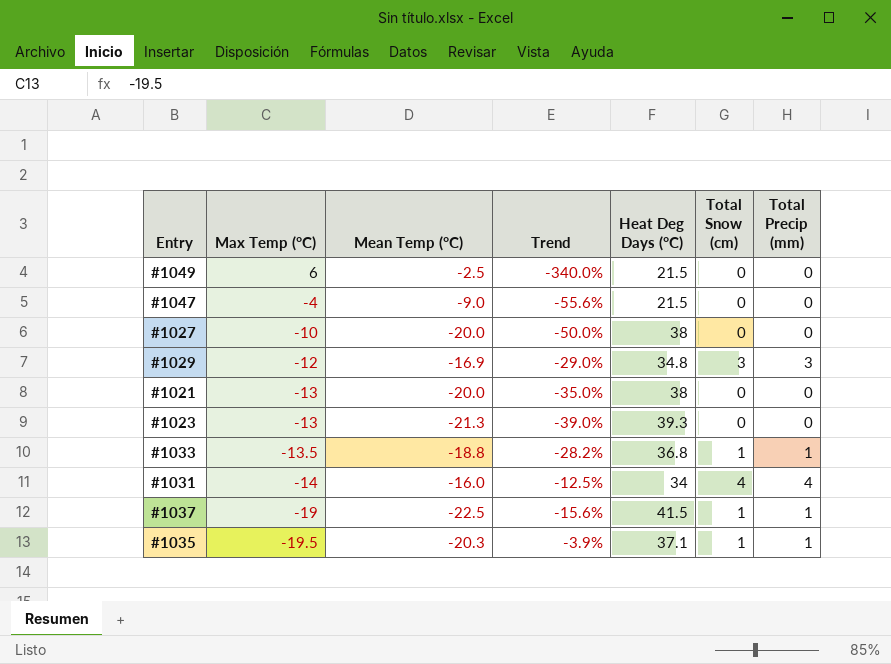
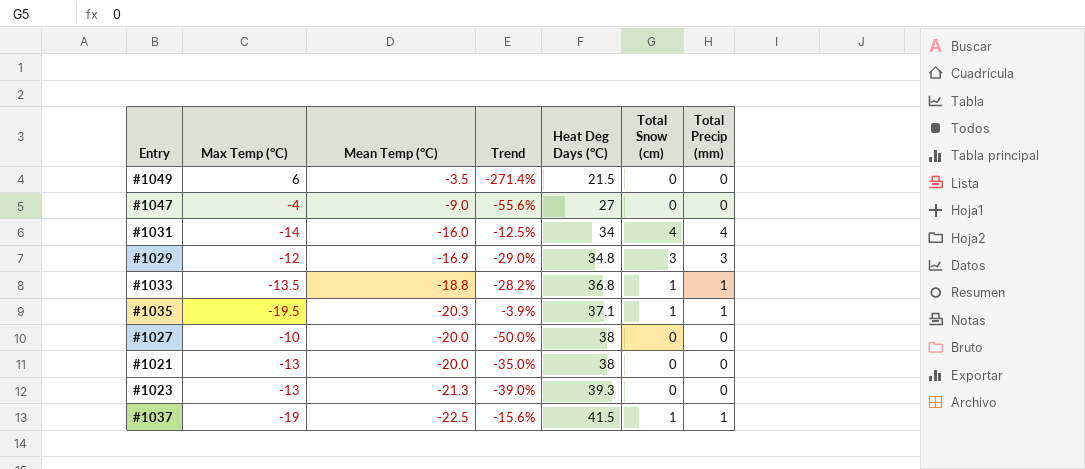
row order: Max Temp (°C) descending -> Heat Deg Days (°C) ascending
#1049 | Mean Temp (°C): -2.5 -> -3.5
#1049 | Trend: -340.0% -> -271.4%
#1047 | Heat Deg Days (°C): 21.5 -> 27

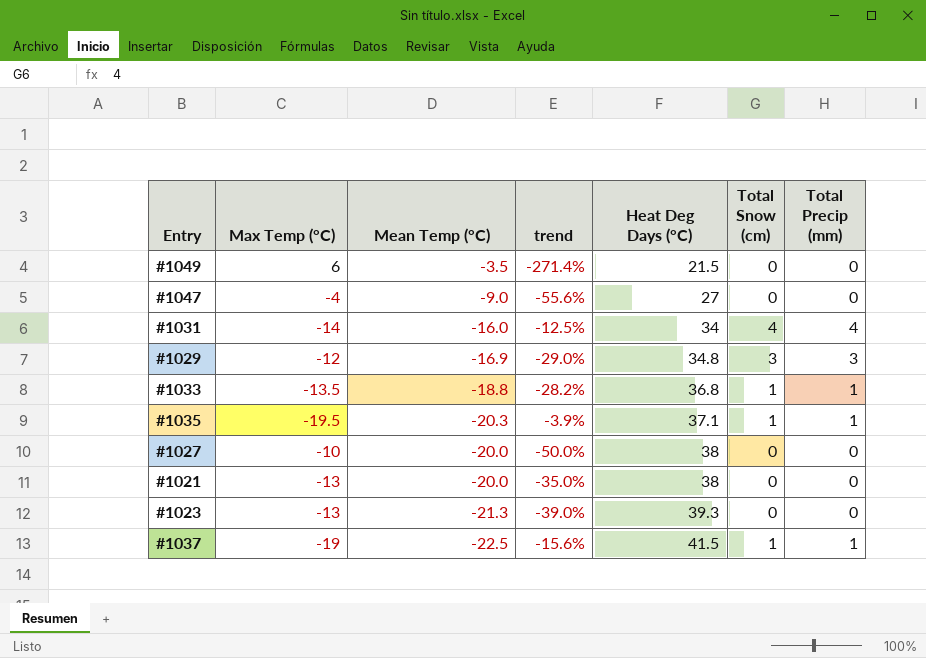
column name: Trend -> trend

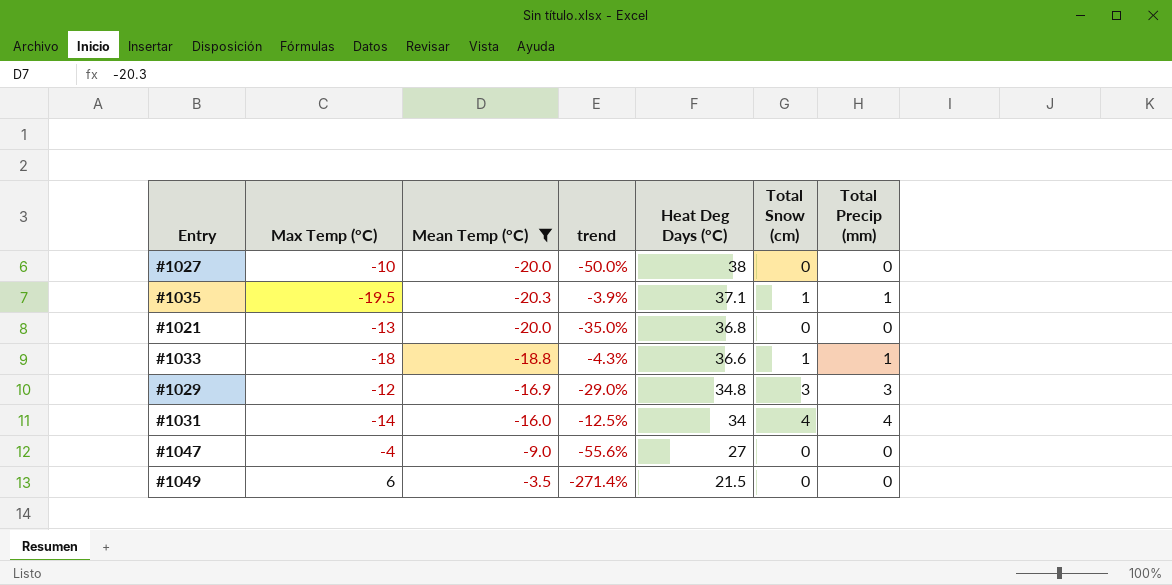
filter: none -> Mean Temp (°C) >= -20.3
row order: Heat Deg Days (°C) ascending -> Heat Deg Days (°C) descending
#1021 | Heat Deg Days (°C): 38 -> 36.8
#1033 | Max Temp (°C): -13.5 -> -18
#1033 | trend: -28.2% -> -4.3%
#1033 | Heat Deg Days (°C): 36.8 -> 36.6

